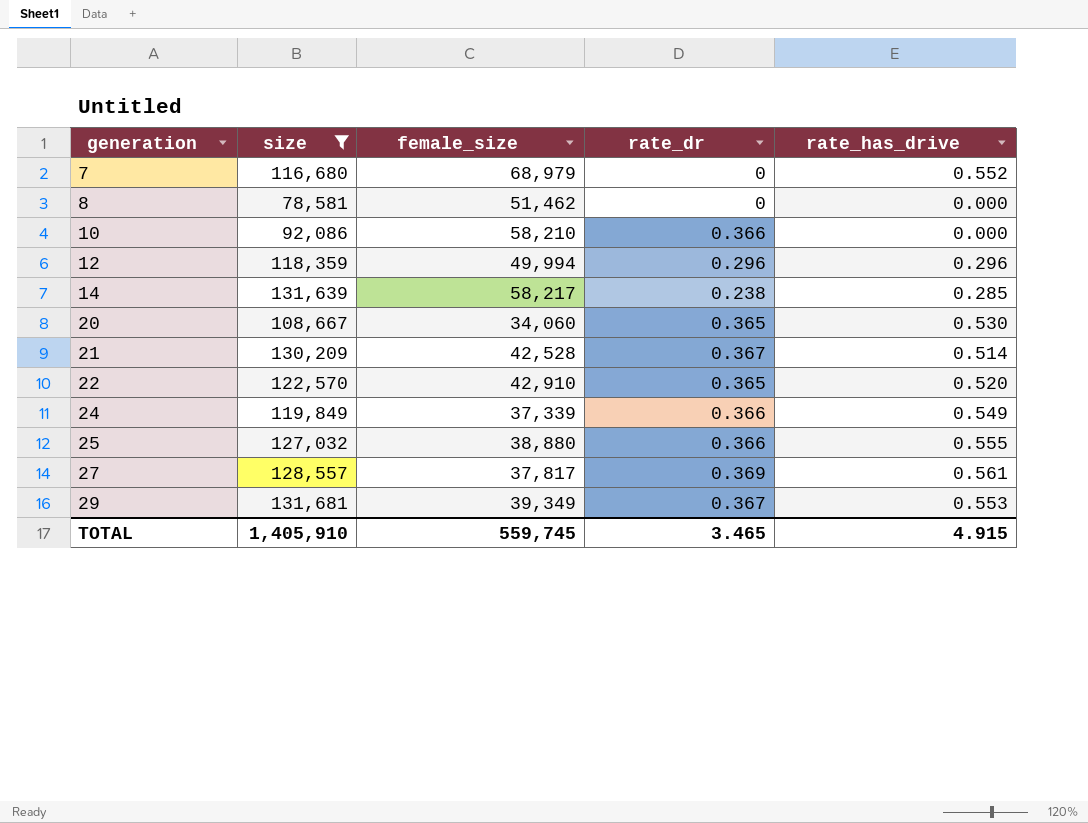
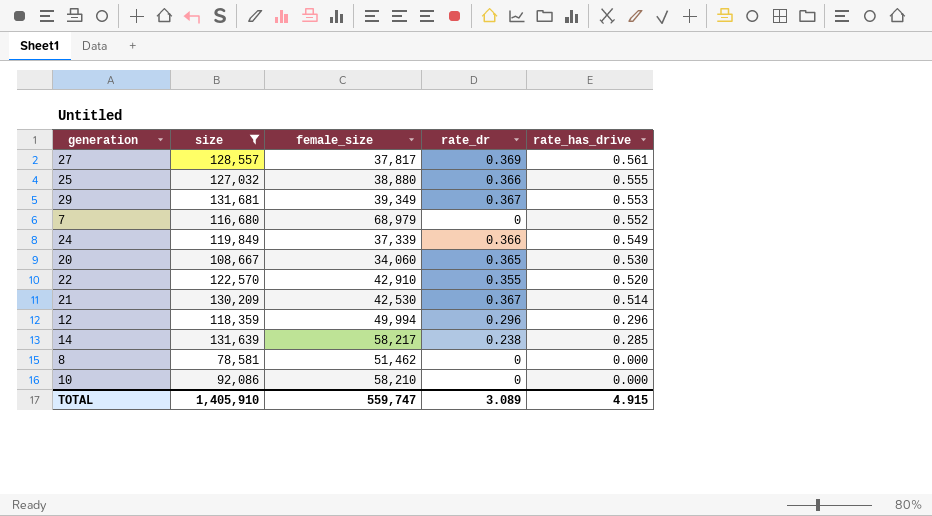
row order: generation ascending -> rate_has_drive descending
22 | rate_dr: 0.365 -> 0.355
21 | female_size: 42,528 -> 42,530
10 | rate_dr: 0.366 -> 0
TOTAL | female_size: 559,745 -> 559,747
TOTAL | rate_dr: 3.465 -> 3.089

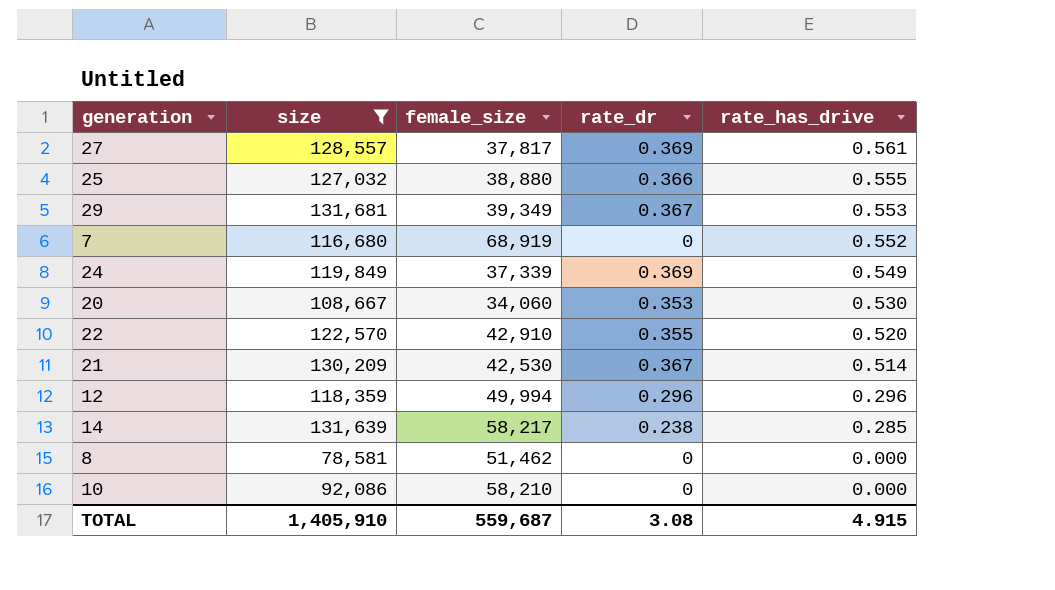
7 | female_size: 68,979 -> 68,919
24 | rate_dr: 0.366 -> 0.369
20 | rate_dr: 0.365 -> 0.353
TOTAL | female_size: 559,747 -> 559,687
TOTAL | rate_dr: 3.089 -> 3.08

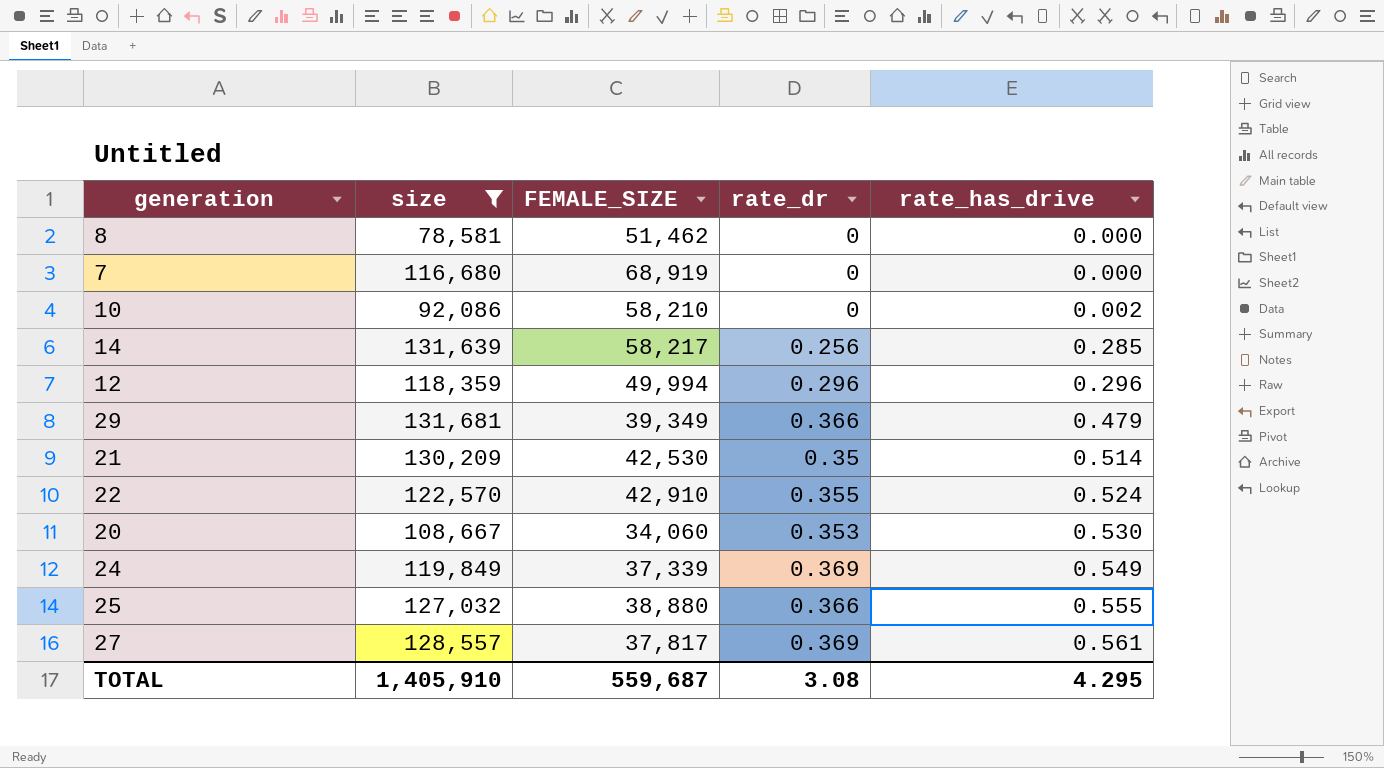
row order: rate_has_drive descending -> rate_has_drive ascending
column name: female_size -> FEMALE_SIZE
7 | rate_has_drive: 0.552 -> 0.000
10 | rate_has_drive: 0.000 -> 0.002
14 | rate_dr: 0.238 -> 0.256
29 | rate_dr: 0.367 -> 0.366
29 | rate_has_drive: 0.553 -> 0.479
21 | rate_dr: 0.367 -> 0.35
22 | rate_has_drive: 0.520 -> 0.524
TOTAL | rate_has_drive: 4.915 -> 4.295

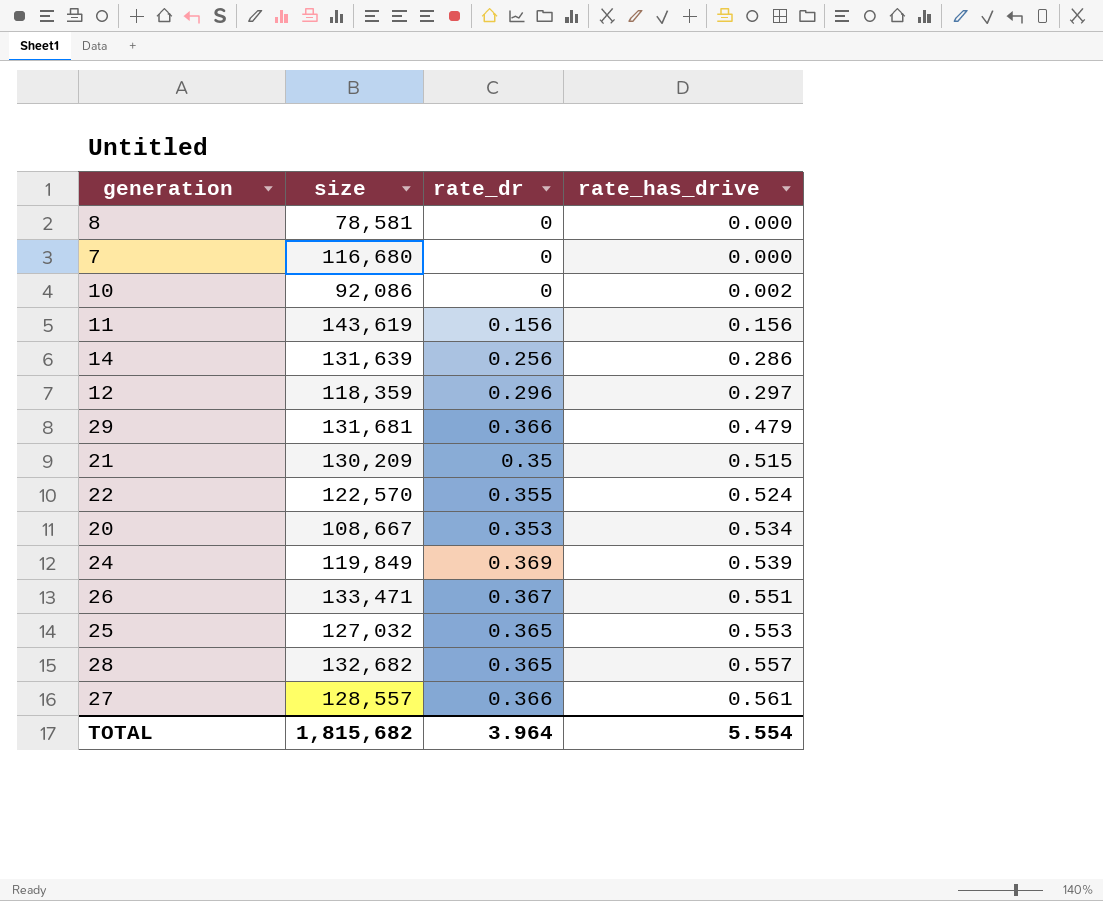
filter: size <= 131,681 -> none
column FEMALE_SIZE | position: 3 -> none
14 | rate_has_drive: 0.285 -> 0.286
12 | rate_has_drive: 0.296 -> 0.297
21 | rate_has_drive: 0.514 -> 0.515
20 | rate_has_drive: 0.530 -> 0.534
24 | rate_has_drive: 0.549 -> 0.539
25 | rate_dr: 0.366 -> 0.365
25 | rate_has_drive: 0.555 -> 0.553
27 | rate_dr: 0.369 -> 0.366
TOTAL | size: 1,405,910 -> 1,815,682
TOTAL | rate_dr: 3.08 -> 3.964
TOTAL | rate_has_drive: 4.295 -> 5.554

